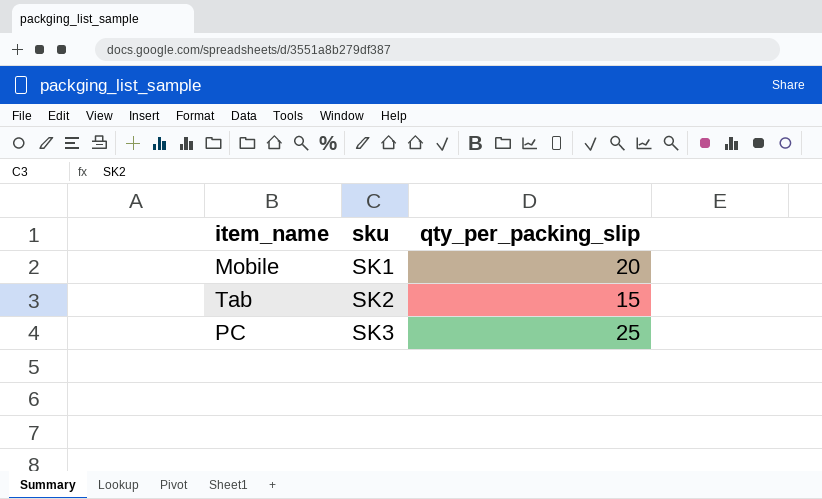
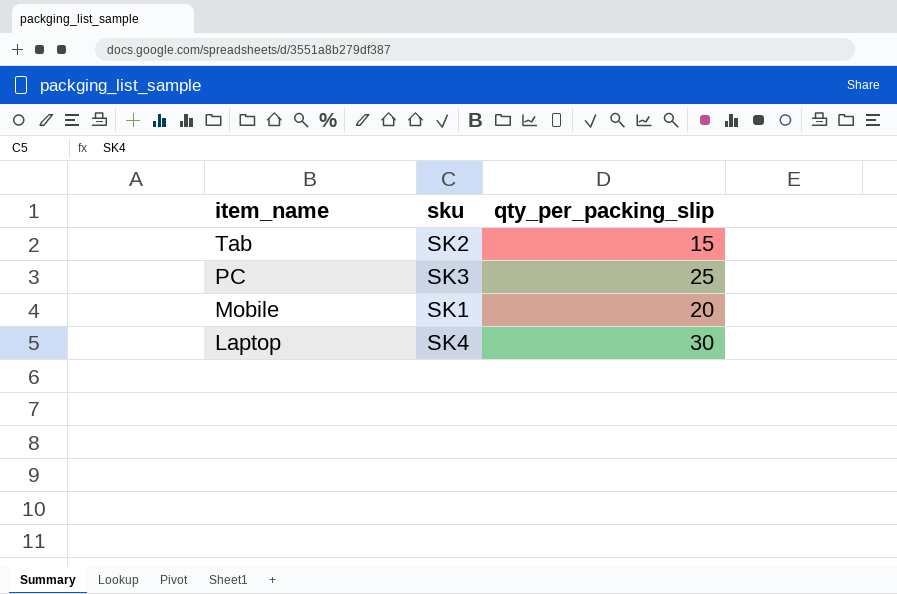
row order: sku ascending -> item_name descending
row Laptop: none -> SK4 | 30

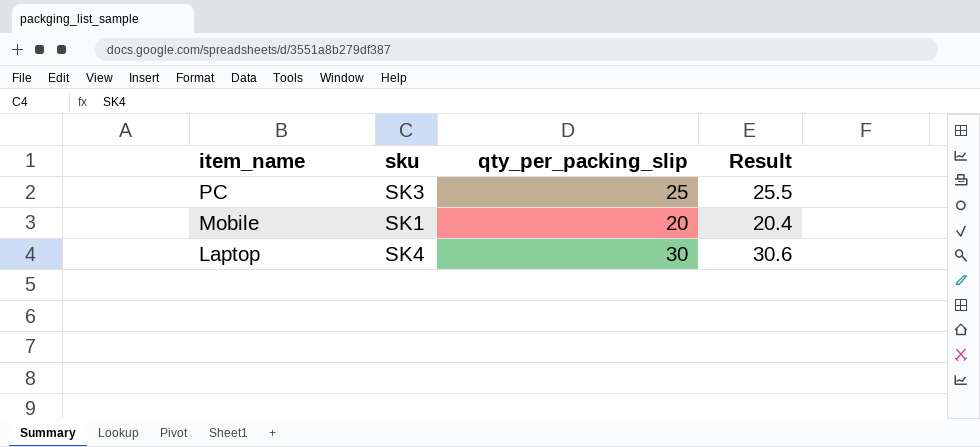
column Result | formula: none -> [qty_per_packing_slip] * 1.02
row Tab: SK2 | 15 -> none

